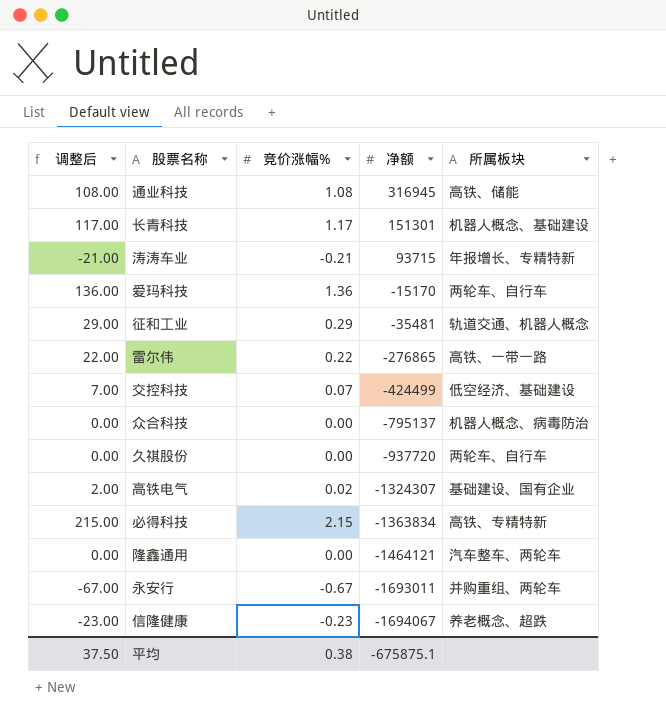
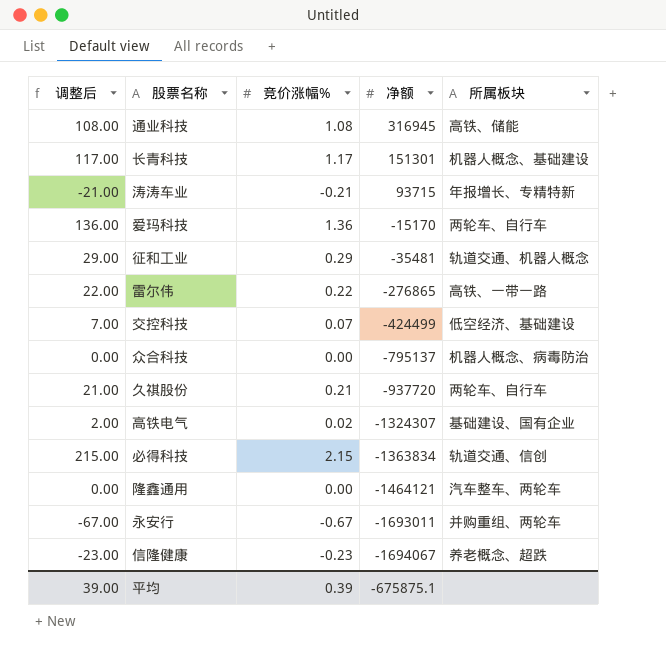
久祺股份 | 调整后: 0.00 -> 21.00
久祺股份 | 竞价涨幅%: 0.00 -> 0.21
必得科技 | 所属板块: 高铁、专精特新 -> 轨道交通、信创
平均 | 调整后: 37.50 -> 39.00
平均 | 竞价涨幅%: 0.38 -> 0.39

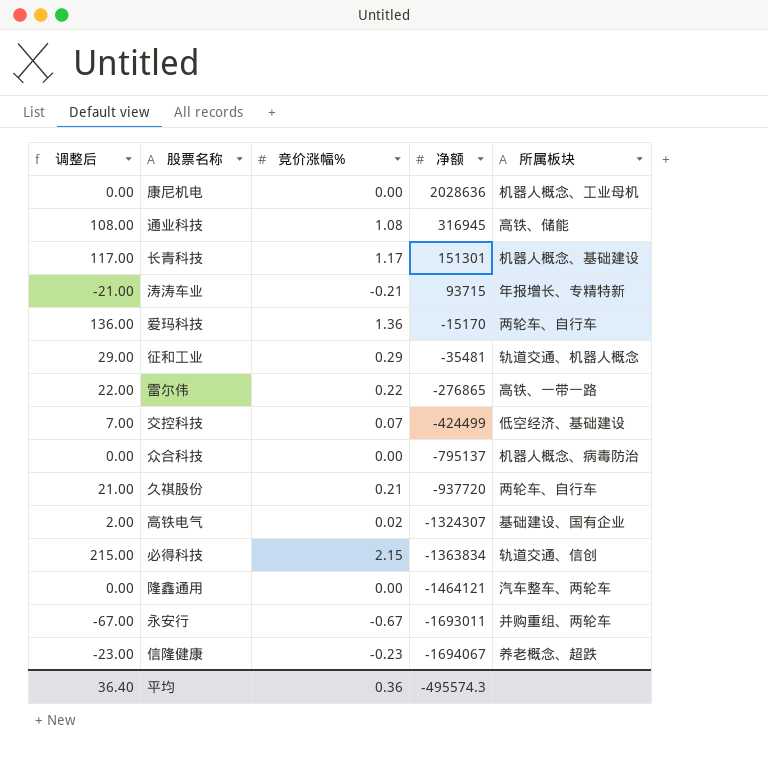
row 康尼机电: none -> 0.00 | 0.00 | 2028636 | 机器人概念、工业母机
平均 | 调整后: 39.00 -> 36.40
平均 | 竞价涨幅%: 0.39 -> 0.36
平均 | 净额: -675875.1 -> -495574.3

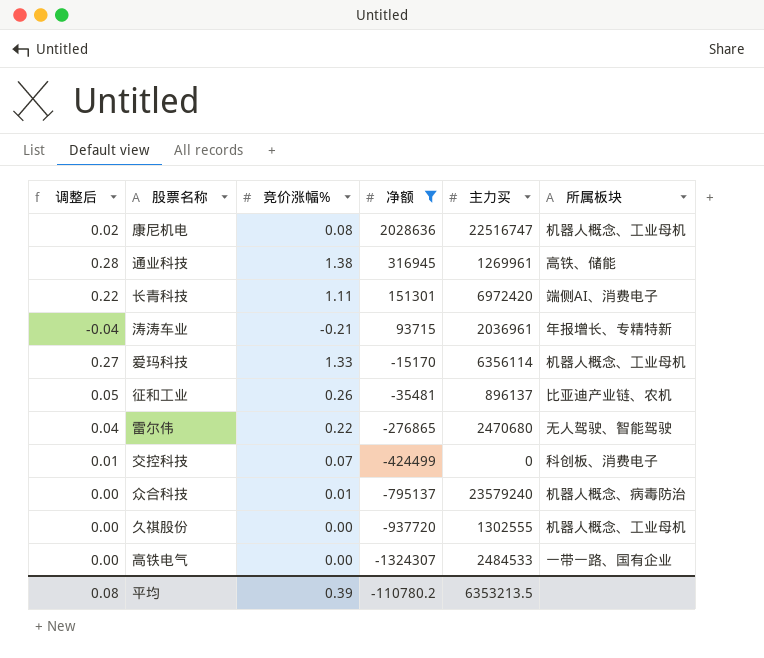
filter: none -> 净额 >= -1324307
column 调整后 | formula: [竞价涨幅%] * 100 -> [竞价涨幅%] * 0.2
column 主力买 | position: none -> 5
康尼机电 | 竞价涨幅%: 0.00 -> 0.08
通业科技 | 竞价涨幅%: 1.08 -> 1.38
长青科技 | 竞价涨幅%: 1.17 -> 1.11
长青科技 | 所属板块: 机器人概念、基础建设 -> 端侧AI、消费电子
爱玛科技 | 竞价涨幅%: 1.36 -> 1.33
爱玛科技 | 所属板块: 两轮车、自行车 -> 机器人概念、工业母机
征和工业 | 竞价涨幅%: 0.29 -> 0.26
征和工业 | 所属板块: 轨道交通、机器人概念 -> 比亚迪产业链、农机
雷尔伟 | 所属板块: 高铁、一带一路 -> 无人驾驶、智能驾驶
交控科技 | 所属板块: 低空经济、基础建设 -> 科创板、消费电子
众合科技 | 竞价涨幅%: 0.00 -> 0.01
久祺股份 | 竞价涨幅%: 0.21 -> 0.00
久祺股份 | 所属板块: 两轮车、自行车 -> 机器人概念、工业母机
高铁电气 | 竞价涨幅%: 0.02 -> 0.00
高铁电气 | 所属板块: 基础建设、国有企业 -> 一带一路、国有企业
平均 | 调整后: 36.40 -> 0.08
平均 | 竞价涨幅%: 0.36 -> 0.39
平均 | 净额: -495574.3 -> -110780.2

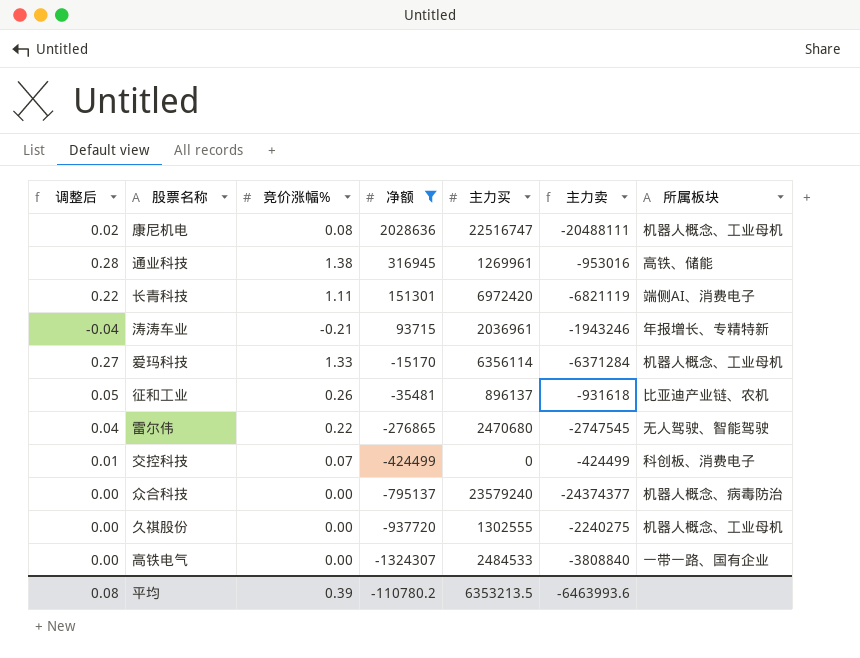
column 主力卖 | formula: none -> [净额] - [主力买]
众合科技 | 竞价涨幅%: 0.01 -> 0.00

